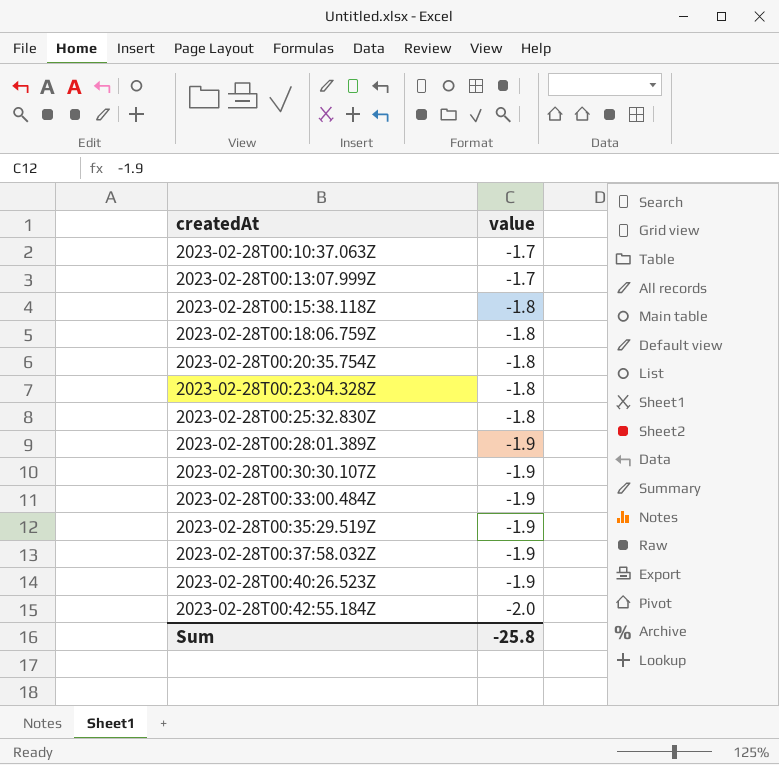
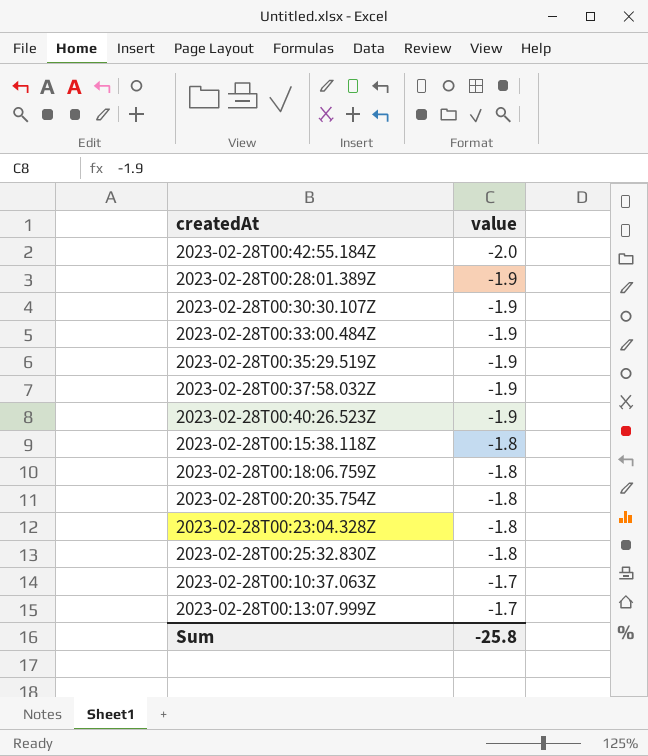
row order: createdAt ascending -> value ascending

